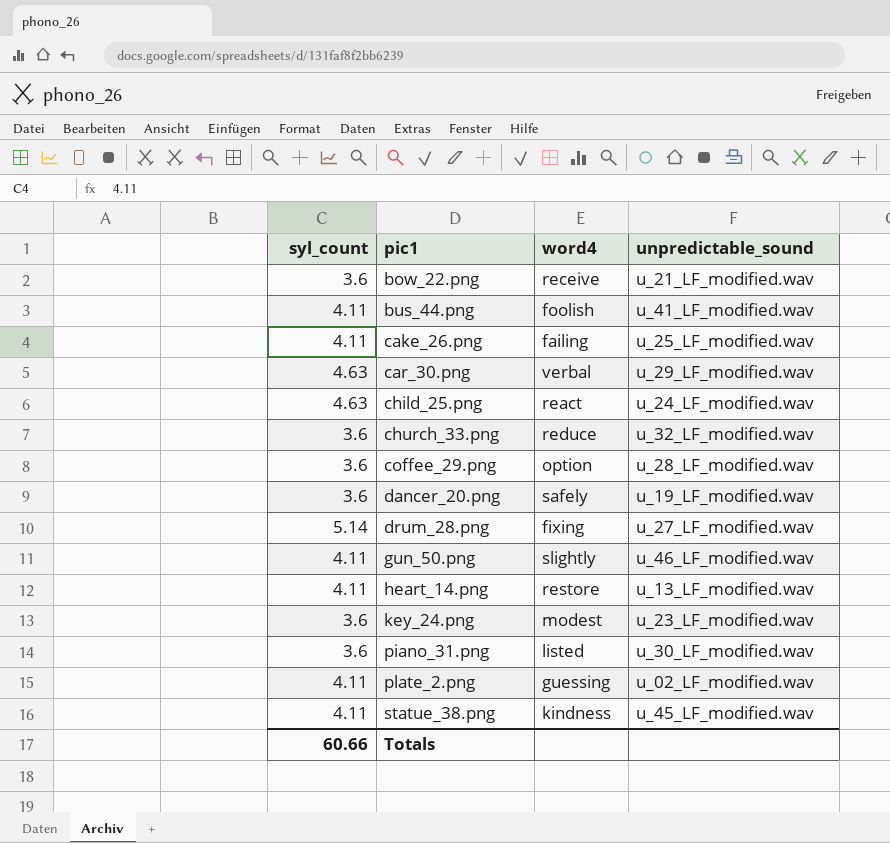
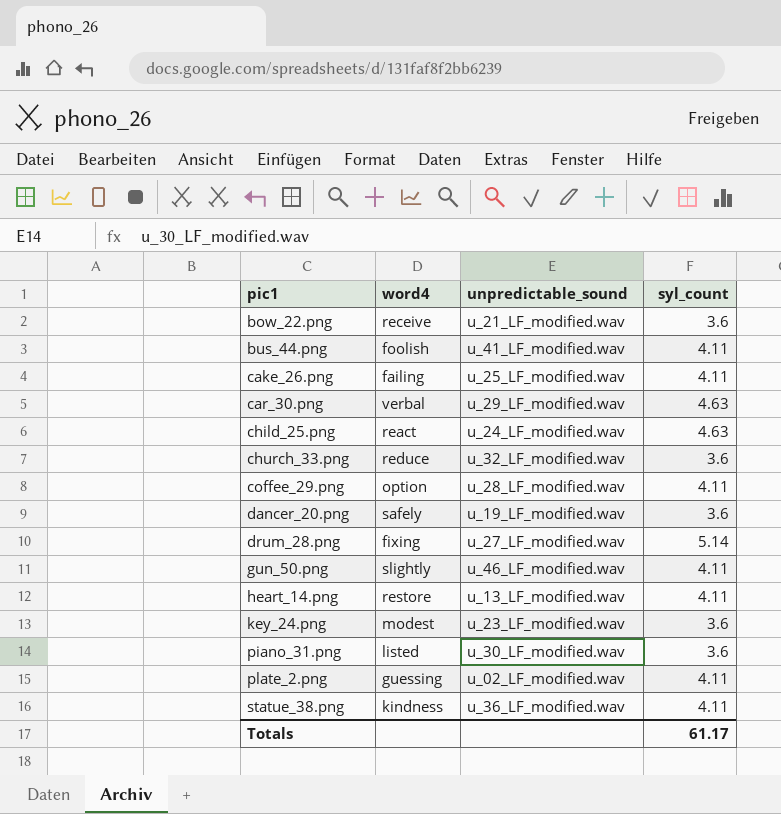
column syl_count | position: 1 -> 4
coffee_29.png | syl_count: 3.6 -> 4.11
statue_38.png | unpredictable_sound: u_45_LF_modified.wav -> u_36_LF_modified.wav
Totals | syl_count: 60.66 -> 61.17

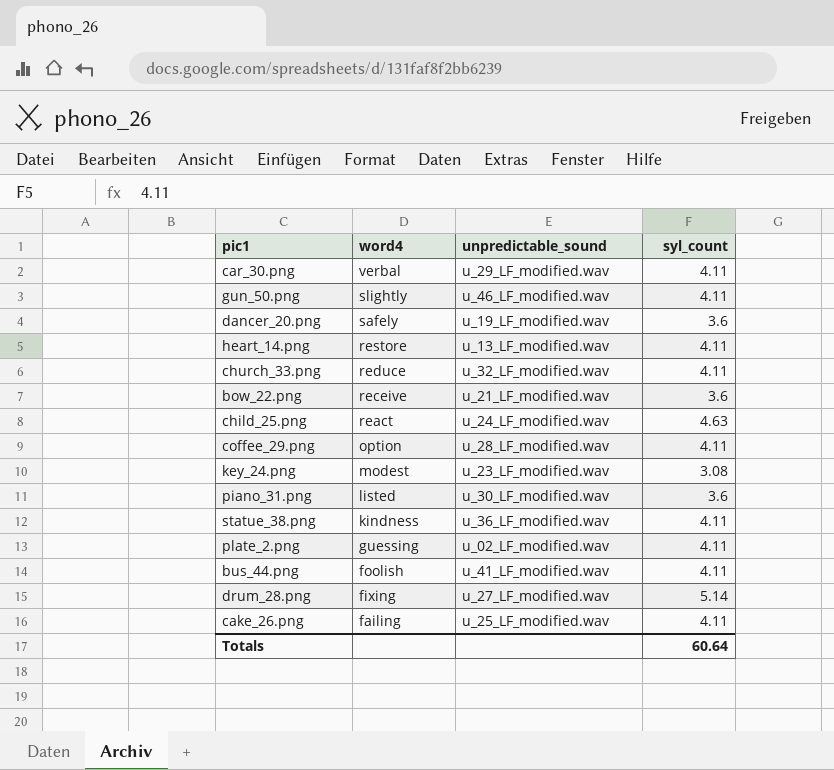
row order: pic1 ascending -> word4 descending
car_30.png | syl_count: 4.63 -> 4.11
church_33.png | syl_count: 3.6 -> 4.11
key_24.png | syl_count: 3.6 -> 3.08
Totals | syl_count: 61.17 -> 60.64

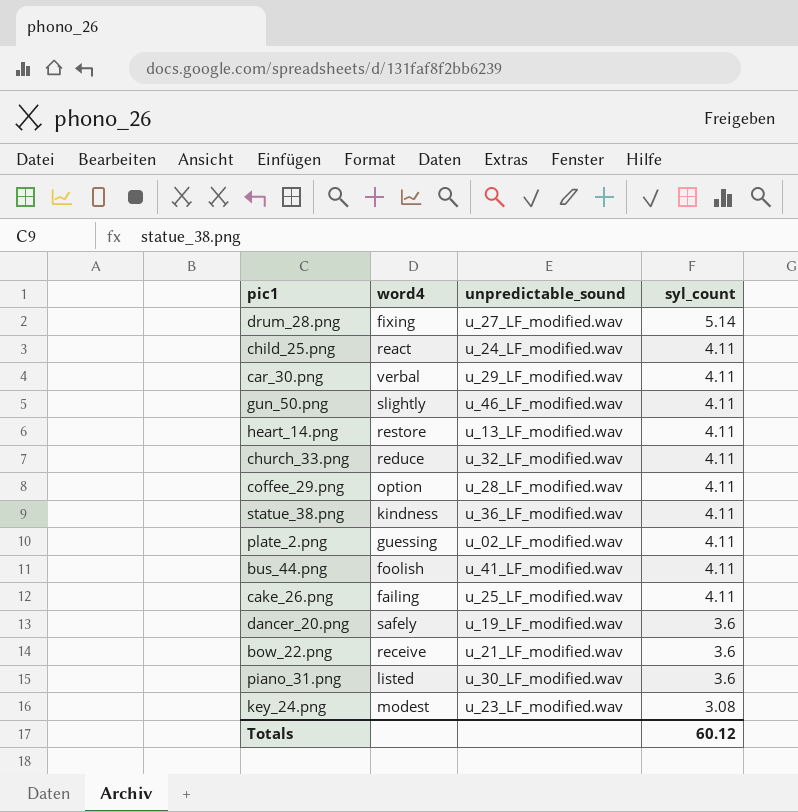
row order: word4 descending -> syl_count descending
child_25.png | syl_count: 4.63 -> 4.11
Totals | syl_count: 60.64 -> 60.12

